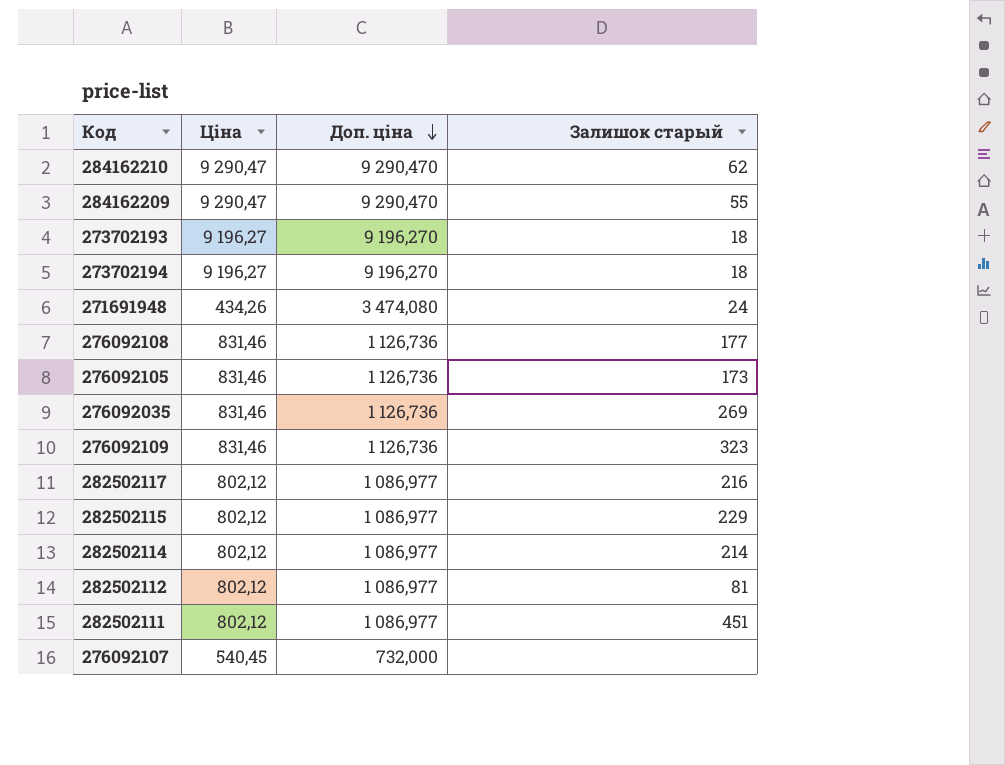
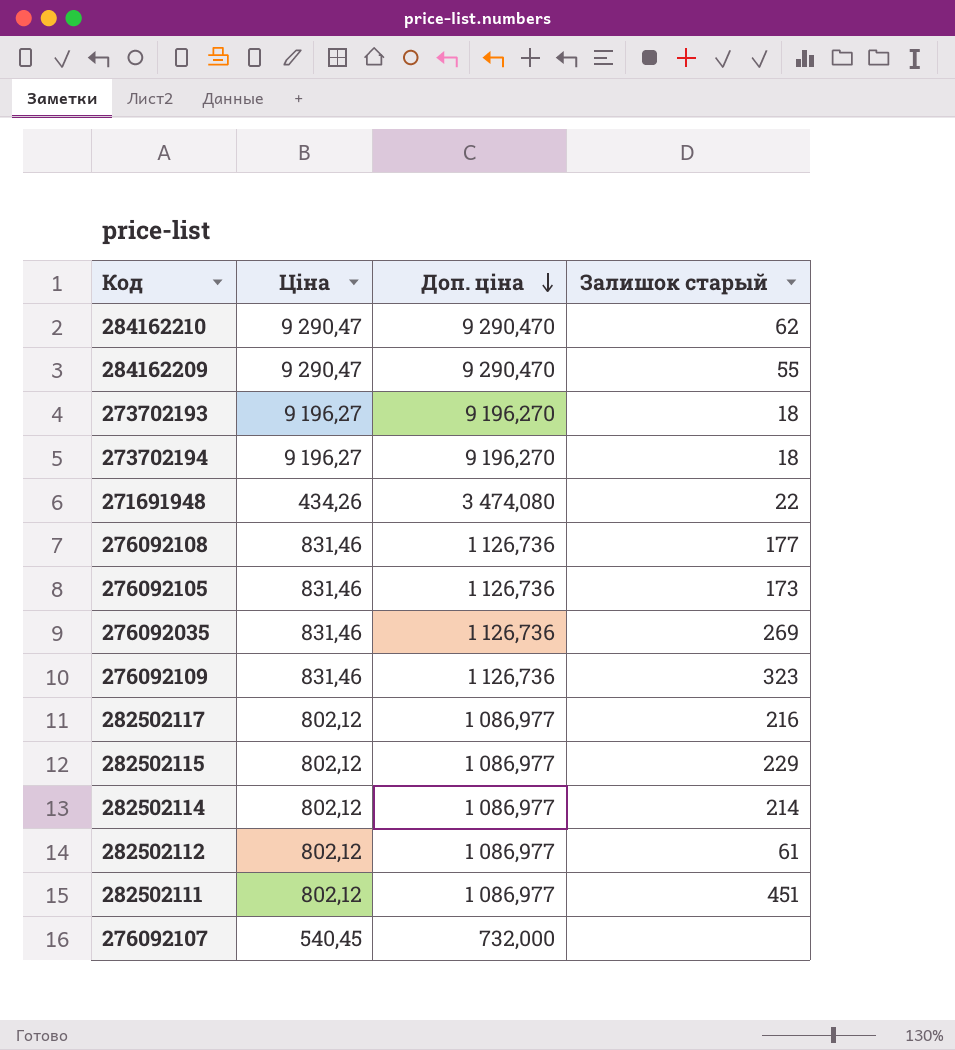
271691948 | Залишок старый: 24 -> 22
282502112 | Залишок старый: 81 -> 61

